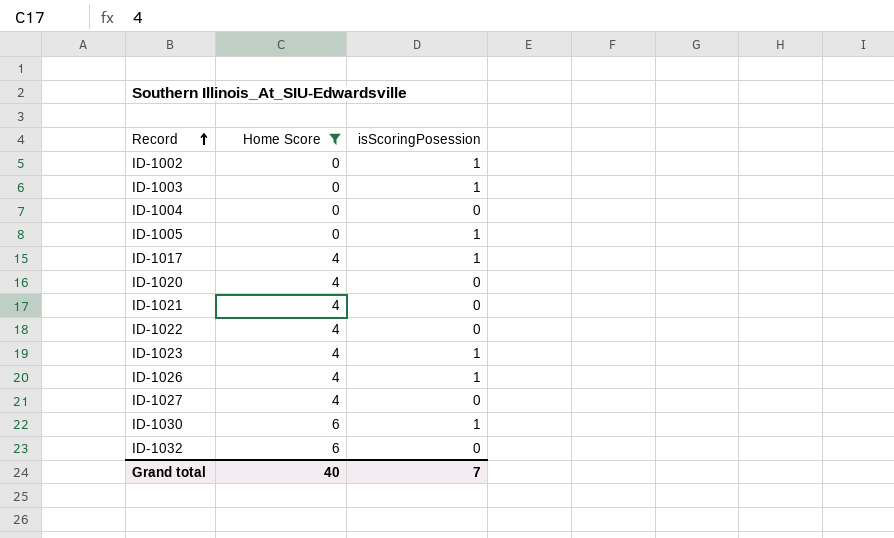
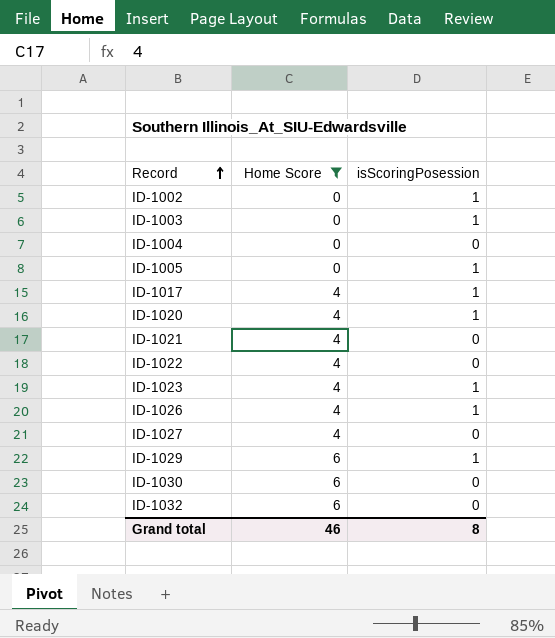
ID-1020 | isScoringPosession: 0 -> 1
row ID-1029: none -> 6 | 1
ID-1030 | isScoringPosession: 1 -> 0
Grand total | Home Score: 40 -> 46
Grand total | isScoringPosession: 7 -> 8

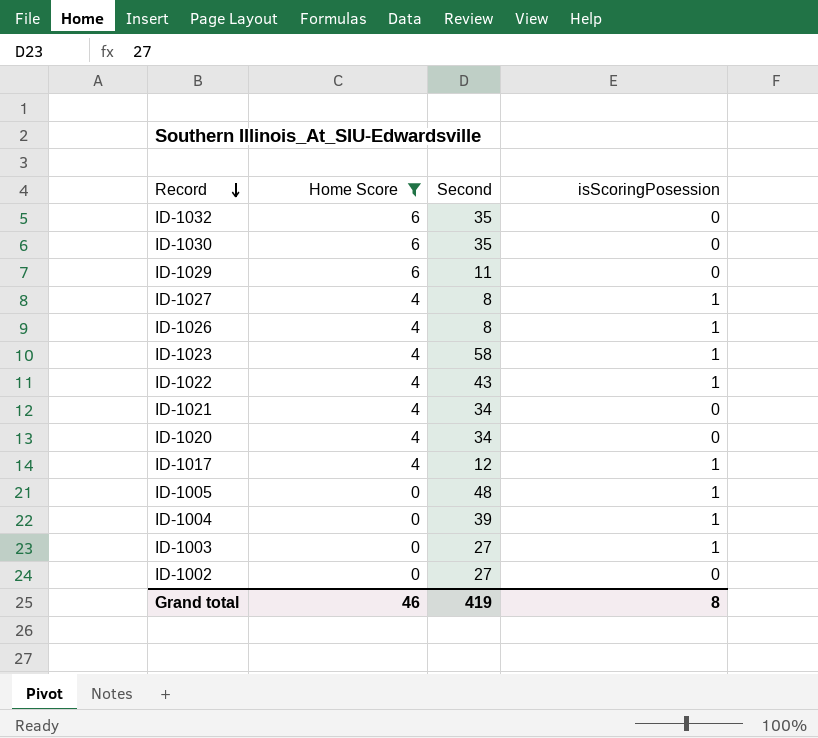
row order: Record ascending -> Record descending
column Second | position: none -> 3
ID-1029 | isScoringPosession: 1 -> 0
ID-1027 | isScoringPosession: 0 -> 1
ID-1022 | isScoringPosession: 0 -> 1
ID-1020 | isScoringPosession: 1 -> 0
ID-1004 | isScoringPosession: 0 -> 1
ID-1002 | isScoringPosession: 1 -> 0

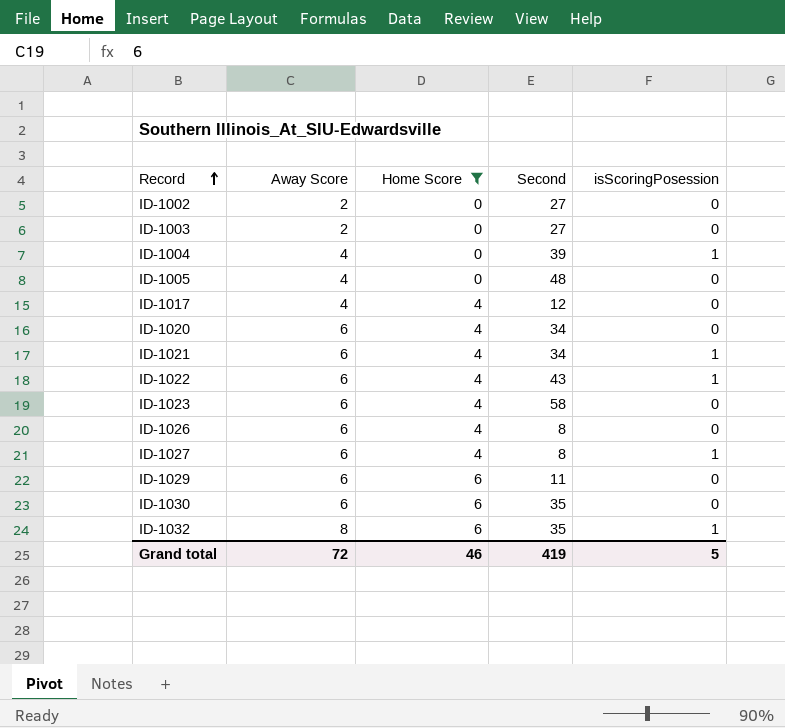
row order: Record descending -> Record ascending
column Away Score | position: none -> 2
ID-1003 | isScoringPosession: 1 -> 0
ID-1005 | isScoringPosession: 1 -> 0
ID-1017 | isScoringPosession: 1 -> 0
ID-1021 | isScoringPosession: 0 -> 1
ID-1023 | isScoringPosession: 1 -> 0
ID-1026 | isScoringPosession: 1 -> 0
ID-1032 | isScoringPosession: 0 -> 1
Grand total | isScoringPosession: 8 -> 5

